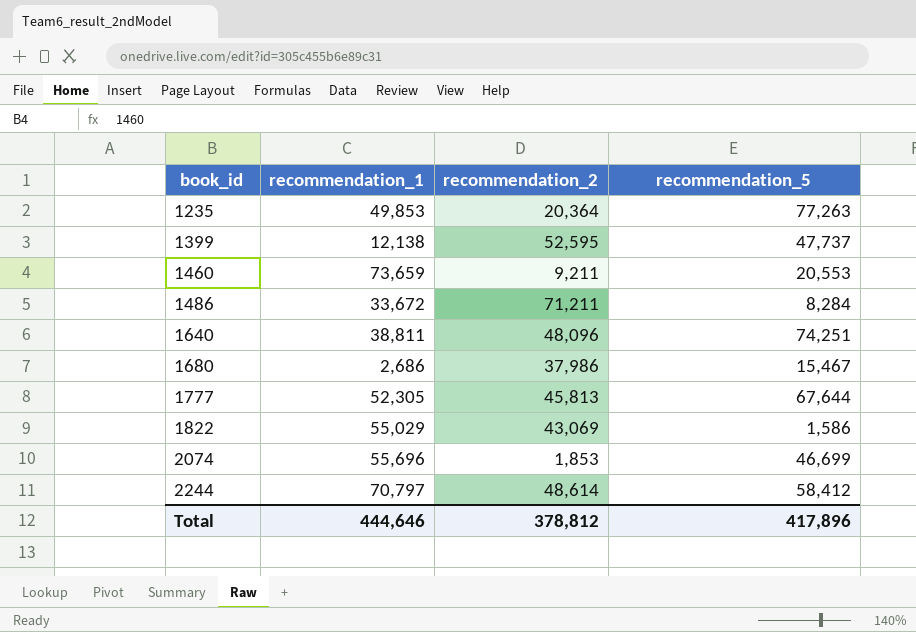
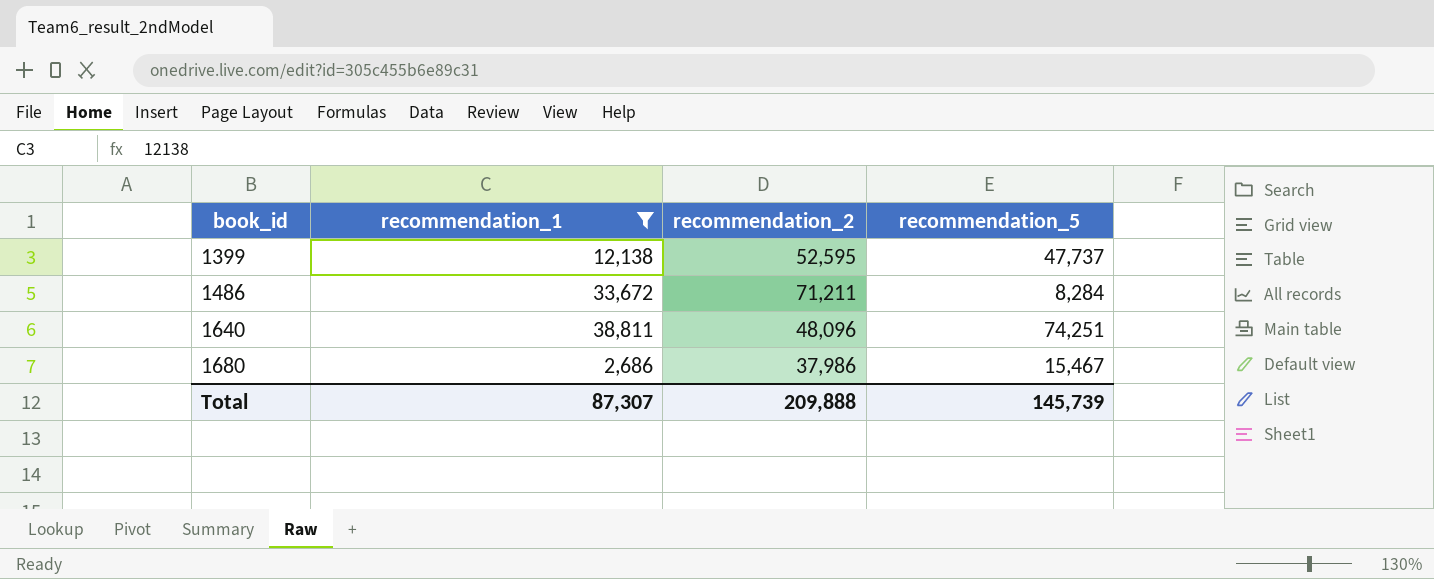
filter: none -> recommendation_1 <= 38,811
Total | recommendation_1: 444,646 -> 87,307
Total | recommendation_2: 378,812 -> 209,888
Total | recommendation_5: 417,896 -> 145,739

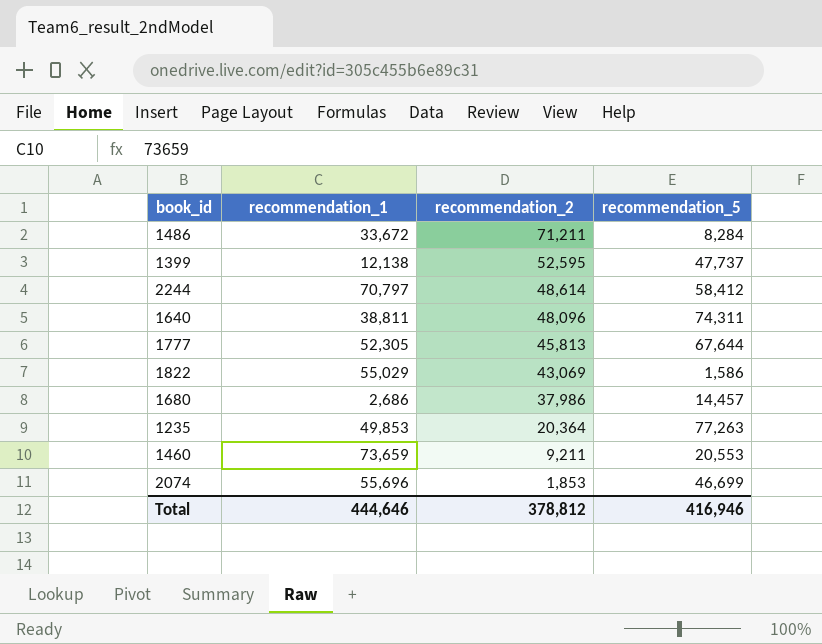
filter: recommendation_1 <= 38,811 -> none
row order: book_id ascending -> recommendation_2 descending
1640 | recommendation_5: 74,251 -> 74,311
1680 | recommendation_5: 15,467 -> 14,457
Total | recommendation_1: 87,307 -> 444,646
Total | recommendation_2: 209,888 -> 378,812
Total | recommendation_5: 145,739 -> 416,946

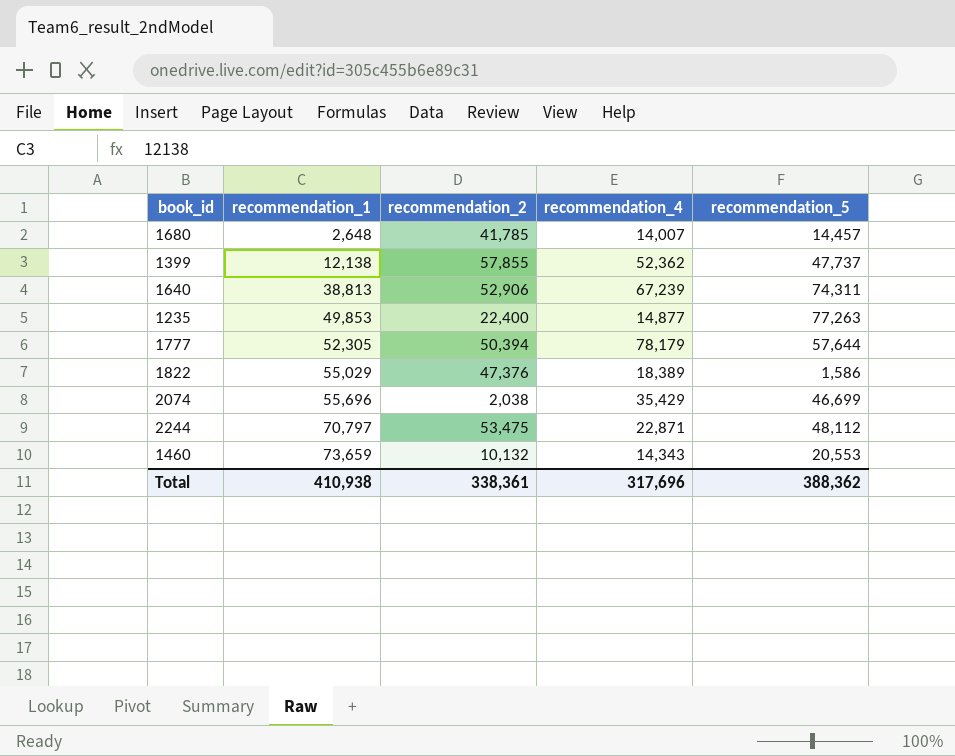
row order: recommendation_2 descending -> recommendation_1 ascending
column recommendation_4 | position: none -> 4
row 1486: 33,672 | 71,211 | 8,284 -> none
1680 | recommendation_1: 2,686 -> 2,648
1680 | recommendation_2: 37,986 -> 41,785
1399 | recommendation_2: 52,595 -> 57,855
1640 | recommendation_1: 38,811 -> 38,813
1640 | recommendation_2: 48,096 -> 52,906
1235 | recommendation_2: 20,364 -> 22,400
1777 | recommendation_2: 45,813 -> 50,394
1777 | recommendation_5: 67,644 -> 57,644
1822 | recommendation_2: 43,069 -> 47,376
2074 | recommendation_2: 1,853 -> 2,038
2244 | recommendation_2: 48,614 -> 53,475
2244 | recommendation_5: 58,412 -> 48,112
1460 | recommendation_2: 9,211 -> 10,132
Total | recommendation_1: 444,646 -> 410,938
Total | recommendation_2: 378,812 -> 338,361
Total | recommendation_5: 416,946 -> 388,362

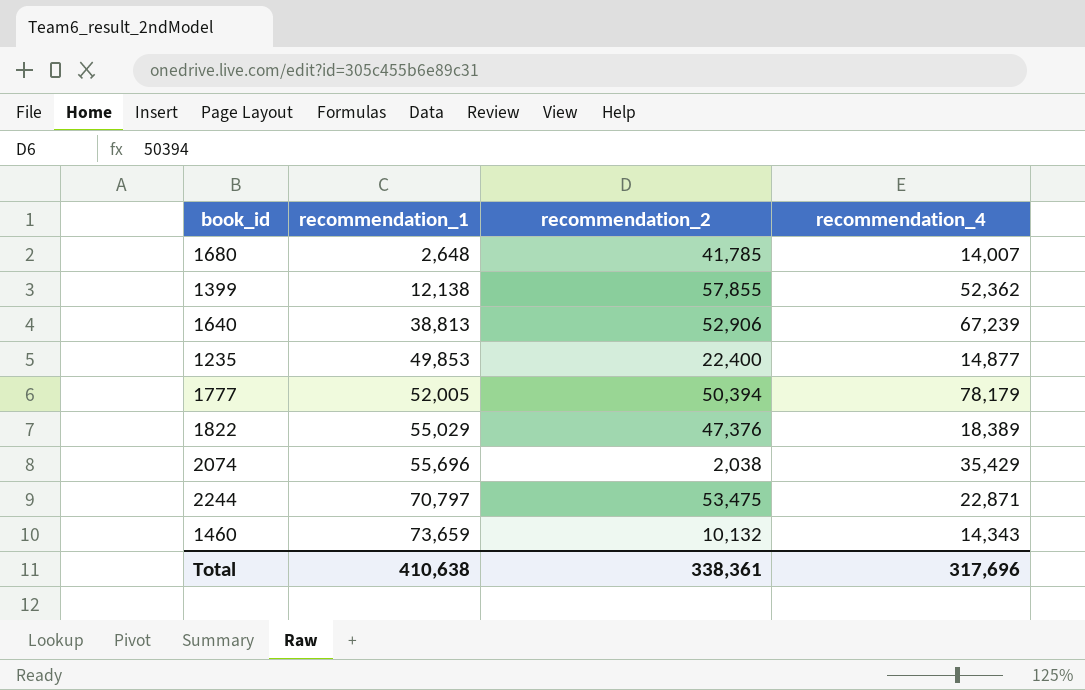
column recommendation_5 | position: 5 -> none
1777 | recommendation_1: 52,305 -> 52,005
Total | recommendation_1: 410,938 -> 410,638

